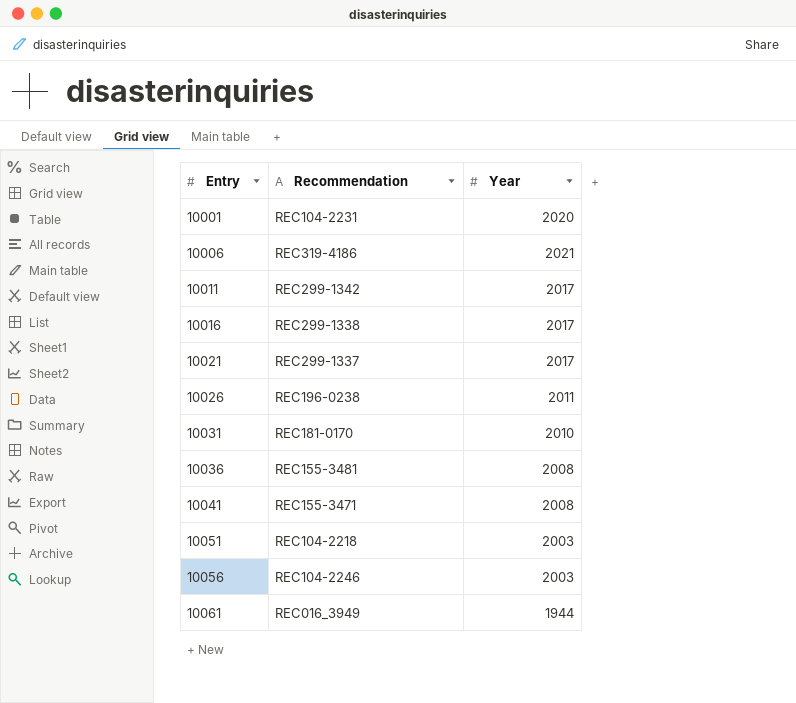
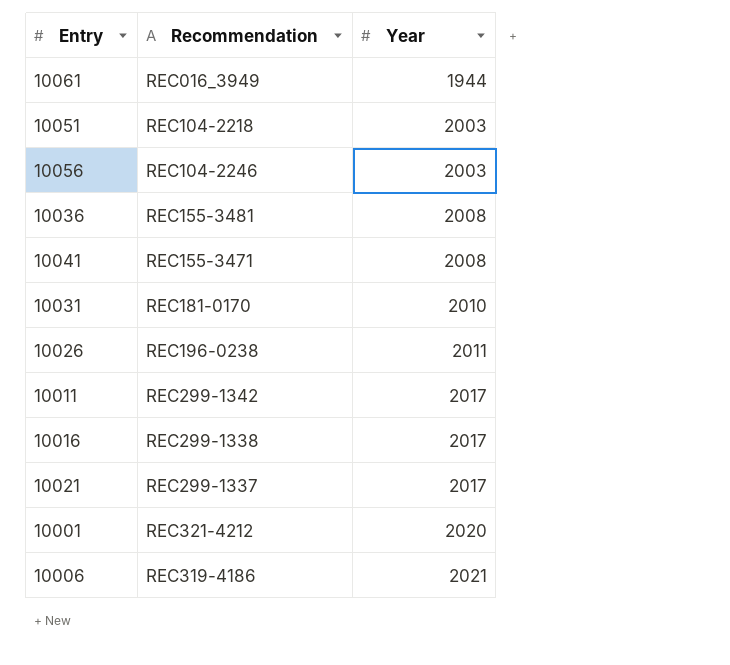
row order: Entry ascending -> Year ascending
10001 | Recommendation: REC104-2231 -> REC321-4212

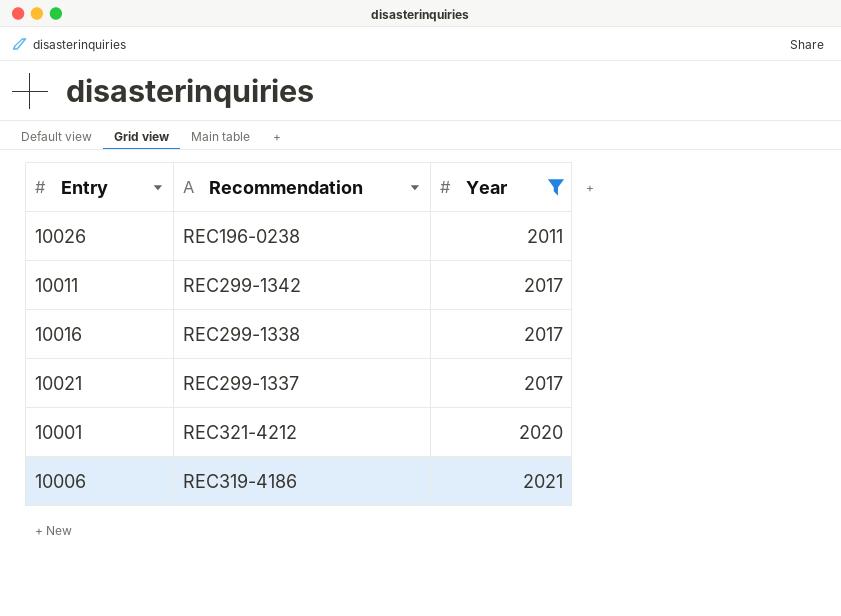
filter: none -> Year >= 2011

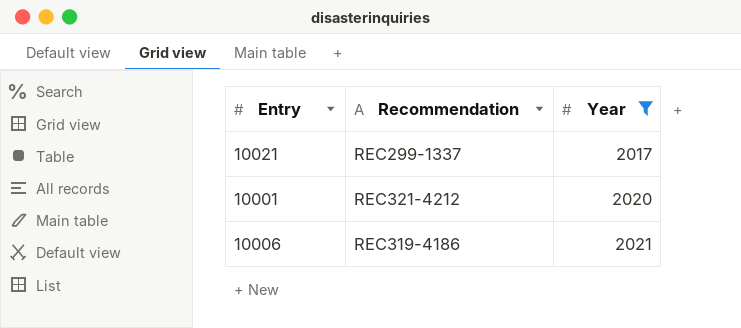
row 10026: REC196-0238 | 2011 -> none
row 10011: REC299-1342 | 2017 -> none
row 10016: REC299-1338 | 2017 -> none

